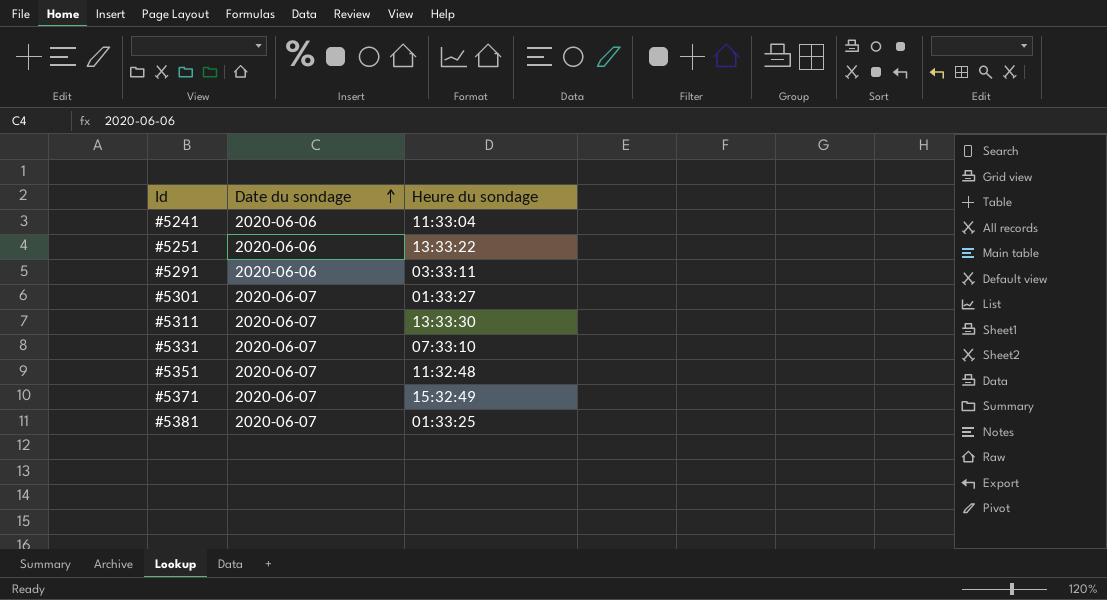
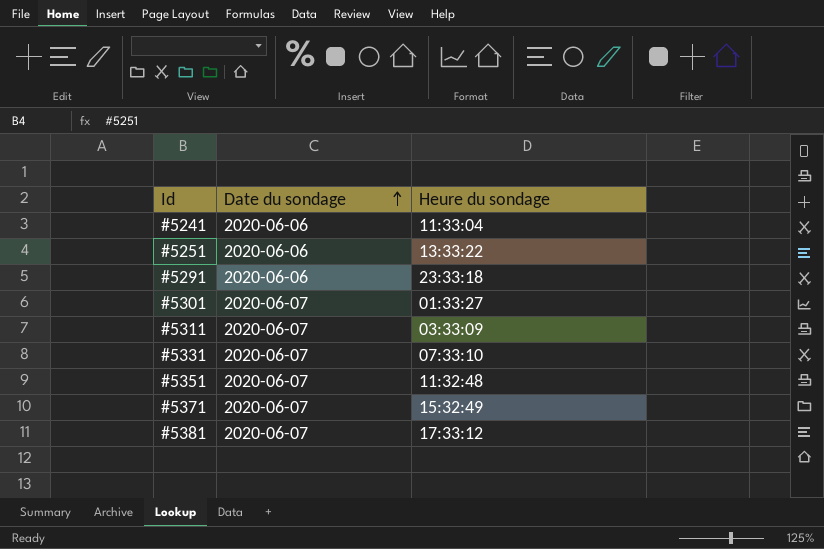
#5291 | Heure du sondage: 03:33:11 -> 23:33:18
#5311 | Heure du sondage: 13:33:30 -> 03:33:09
#5381 | Heure du sondage: 01:33:25 -> 17:33:12

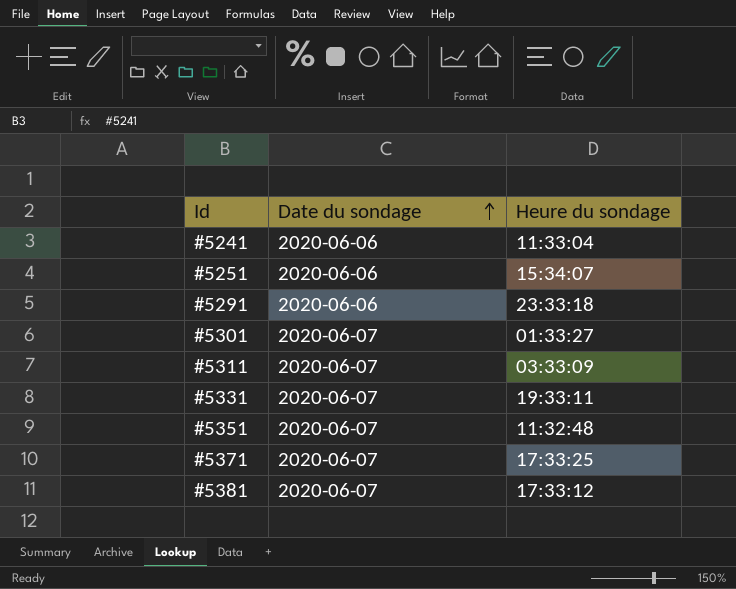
#5251 | Heure du sondage: 13:33:22 -> 15:34:07
#5331 | Heure du sondage: 07:33:10 -> 19:33:11
#5371 | Heure du sondage: 15:32:49 -> 17:33:25

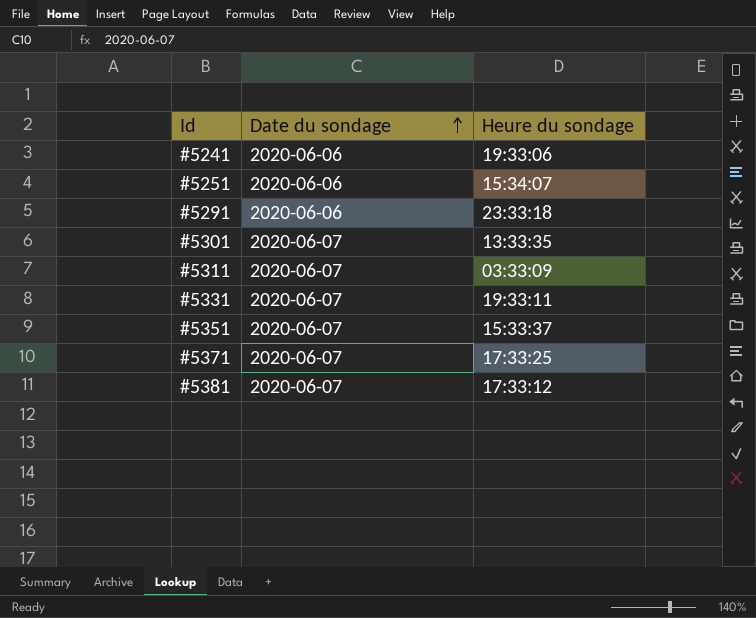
#5241 | Heure du sondage: 11:33:04 -> 19:33:06
#5301 | Heure du sondage: 01:33:27 -> 13:33:35
#5351 | Heure du sondage: 11:32:48 -> 15:33:37

